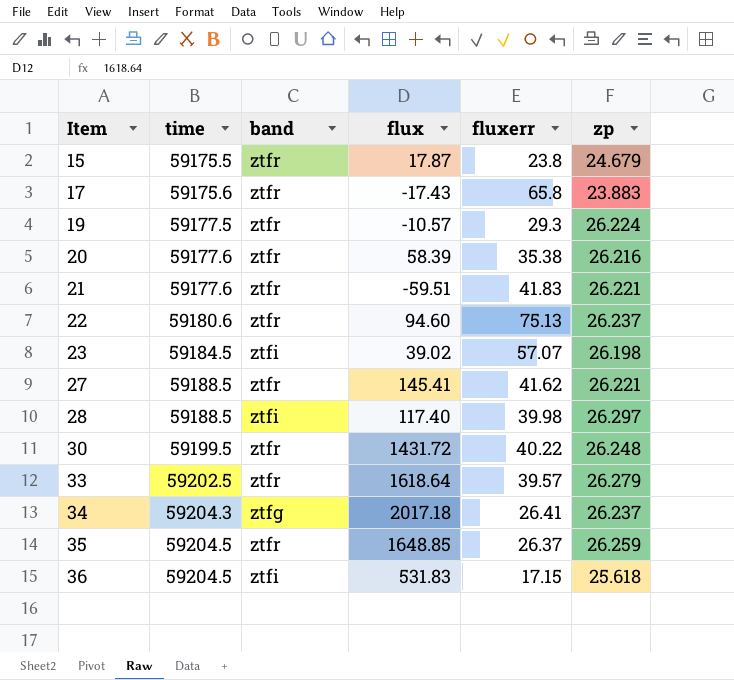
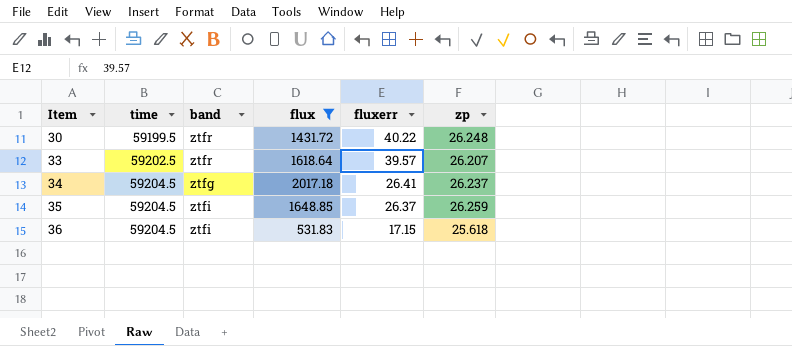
filter: none -> flux >= 531.83
33 | zp: 26.279 -> 26.207
34 | time: 59204.3 -> 59204.5
35 | band: ztfr -> ztfi

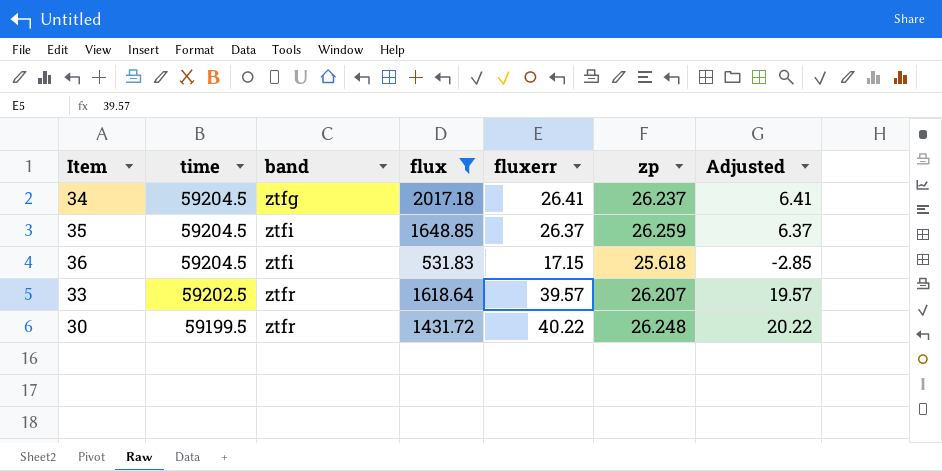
row order: Item ascending -> time descending
column Adjusted | formula: none -> [fluxerr] - 20

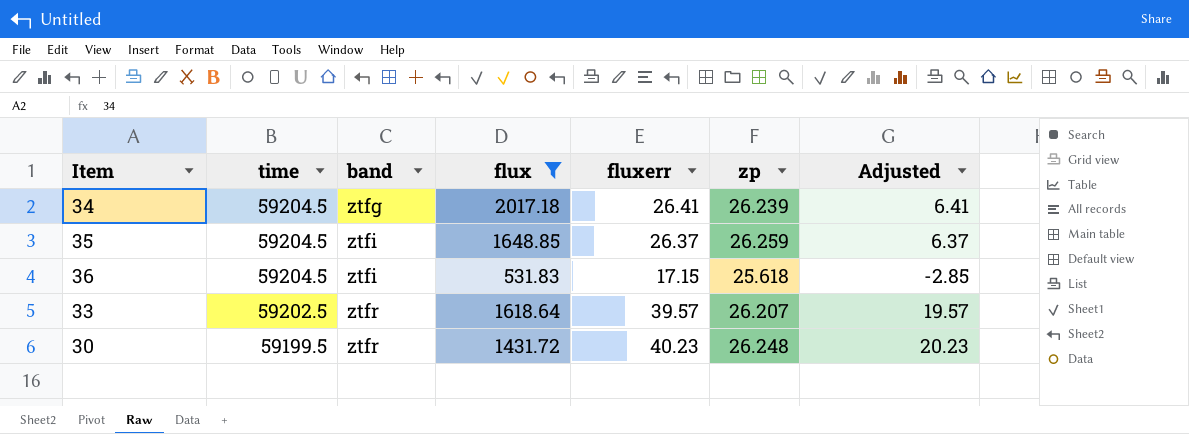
34 | zp: 26.237 -> 26.239
30 | fluxerr: 40.22 -> 40.23
30 | Adjusted: 20.22 -> 20.23

